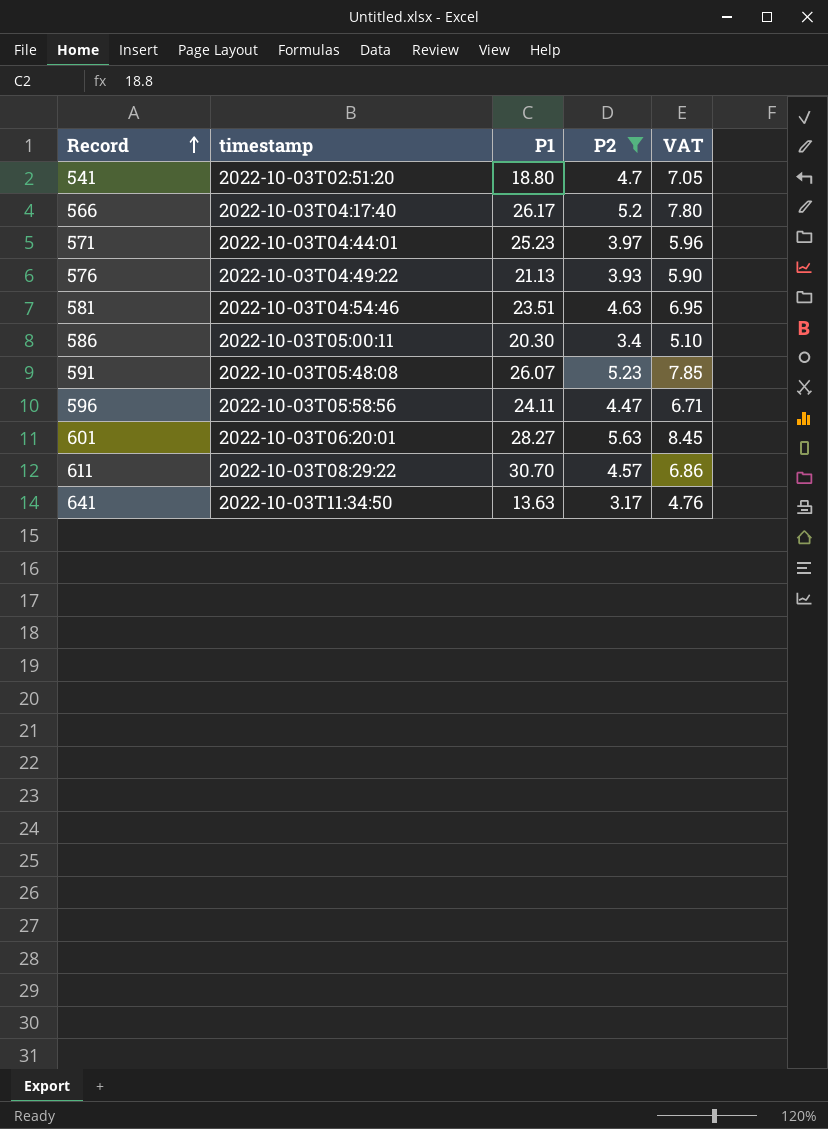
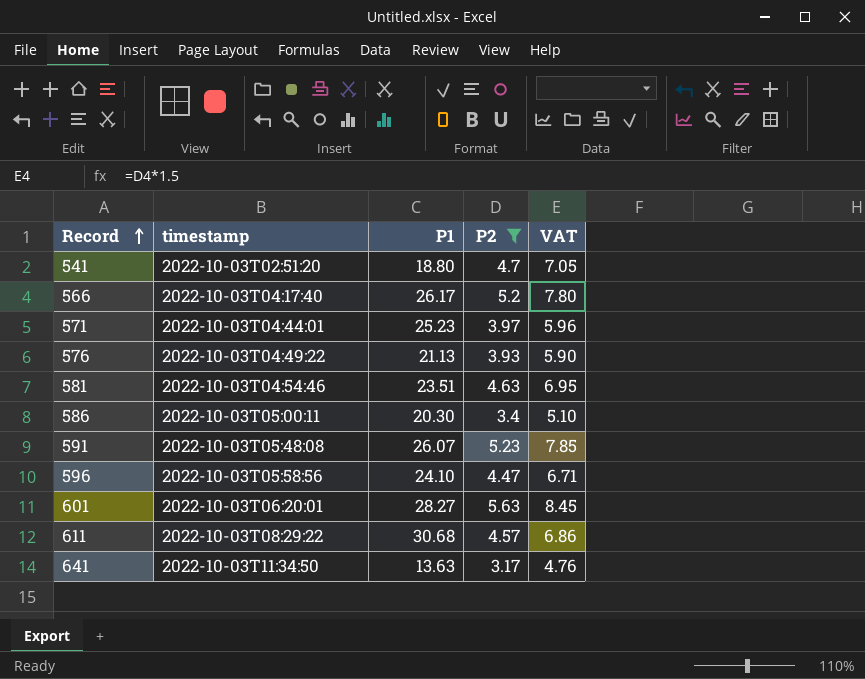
596 | P1: 24.11 -> 24.10
611 | P1: 30.70 -> 30.68

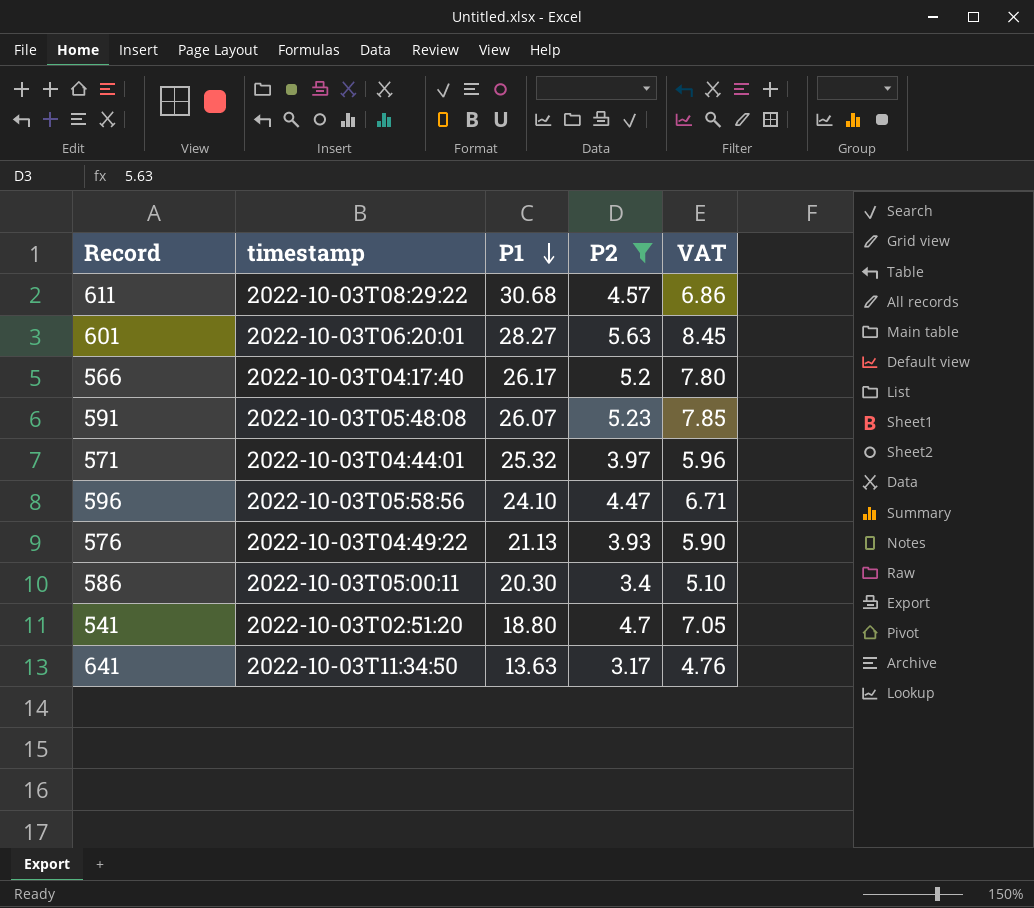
row order: Record ascending -> P1 descending
row 581: 2022-10-03T04:54:46 | 23.51 | 4.63 | 6.95 -> none
571 | P1: 25.23 -> 25.32

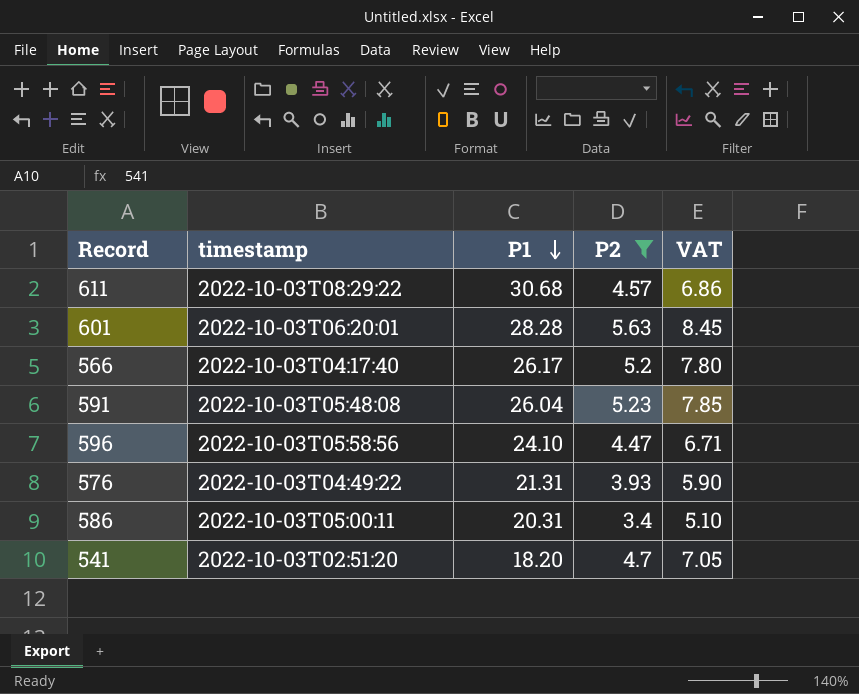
row 571: 2022-10-03T04:44:01 | 25.32 | 3.97 | 5.96 -> none
row 641: 2022-10-03T11:34:50 | 13.63 | 3.17 | 4.76 -> none
601 | P1: 28.27 -> 28.28
591 | P1: 26.07 -> 26.04
576 | P1: 21.13 -> 21.31
586 | P1: 20.30 -> 20.31
541 | P1: 18.80 -> 18.20

